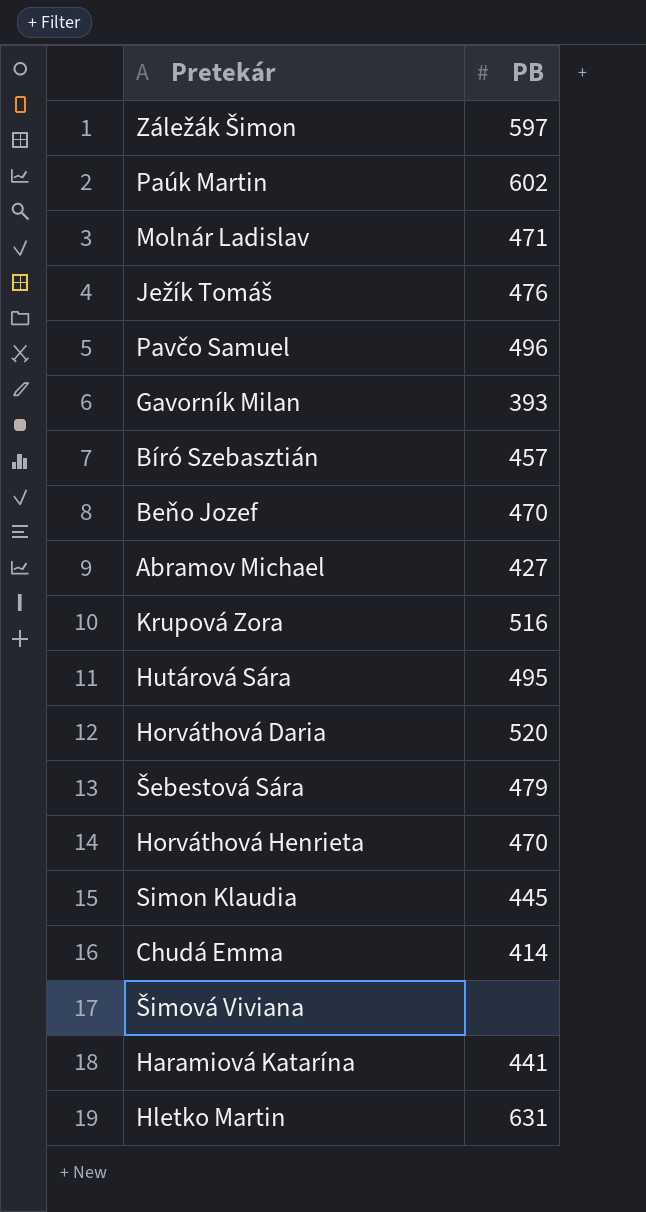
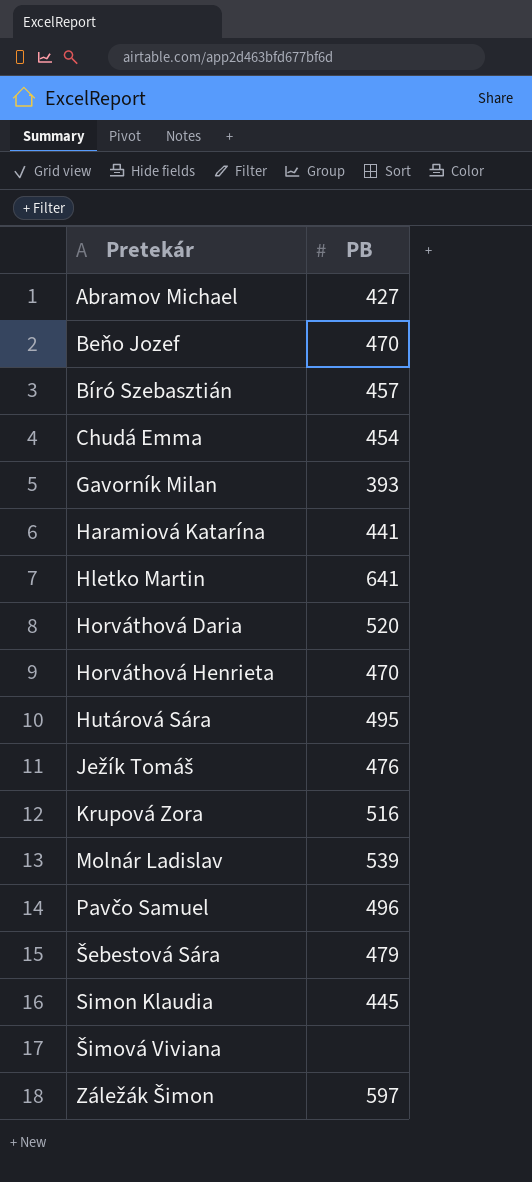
row order: none -> Pretekár ascending
row Paúk Martin: 602 -> none
Chudá Emma | PB: 414 -> 454
Hletko Martin | PB: 631 -> 641
Molnár Ladislav | PB: 471 -> 539

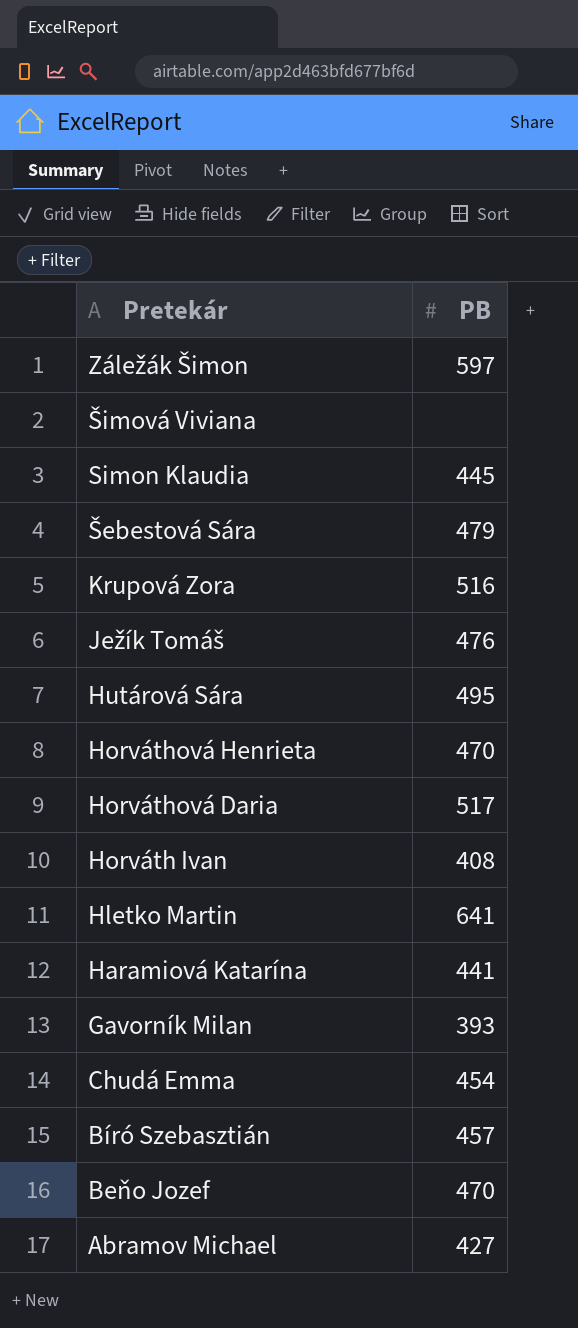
row order: Pretekár ascending -> Pretekár descending
row Molnár Ladislav: 539 -> none
row Pavčo Samuel: 496 -> none
Horváthová Daria | PB: 520 -> 517
row Horváth Ivan: none -> 408

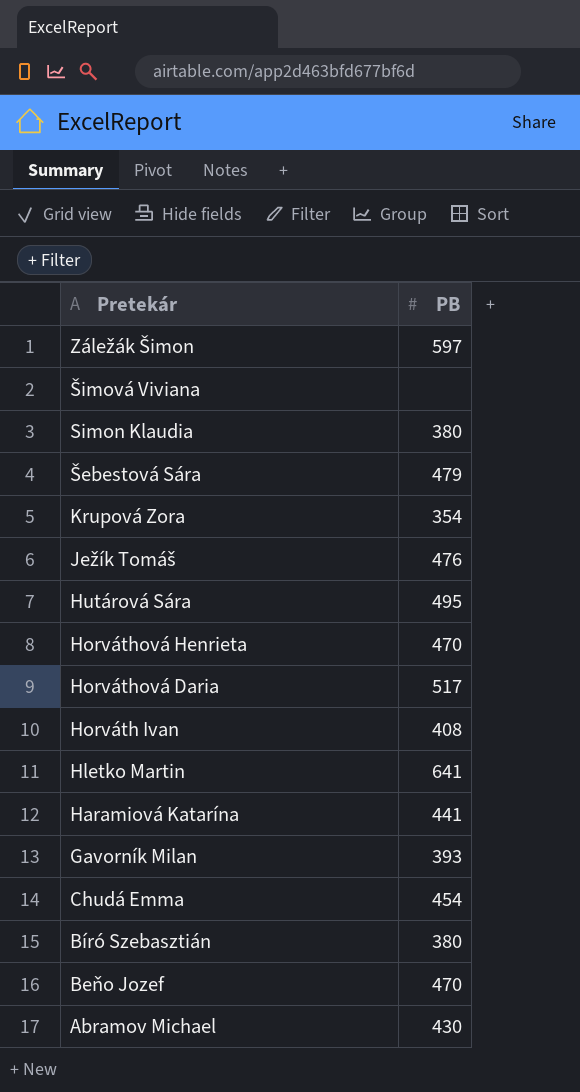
Simon Klaudia | PB: 445 -> 380
Krupová Zora | PB: 516 -> 354
Bíró Szebasztián | PB: 457 -> 380
Abramov Michael | PB: 427 -> 430

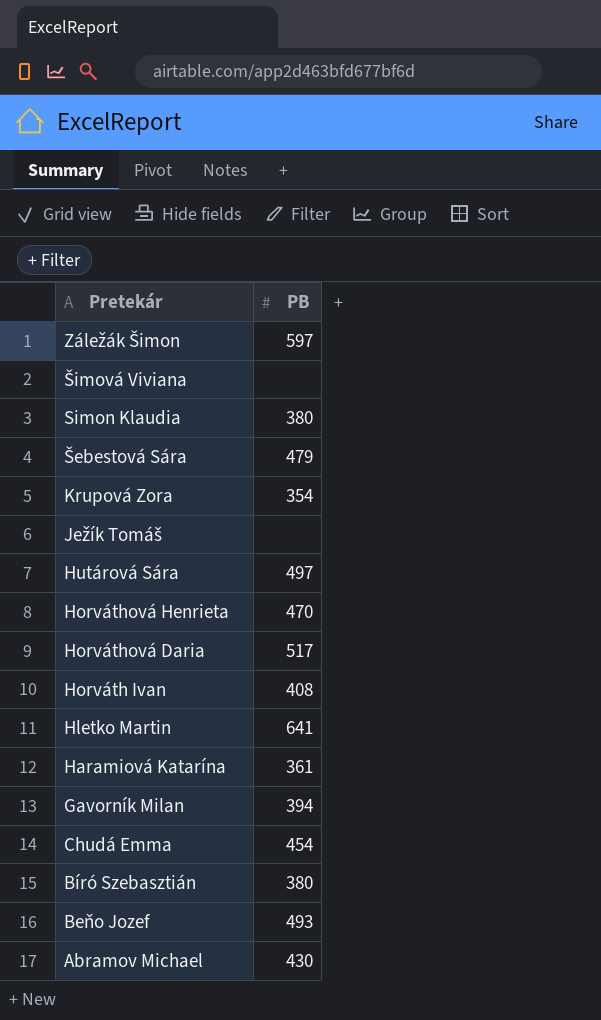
Ježík Tomáš | PB: 476 -> none
Hutárová Sára | PB: 495 -> 497
Haramiová Katarína | PB: 441 -> 361
Gavorník Milan | PB: 393 -> 394
Beňo Jozef | PB: 470 -> 493

